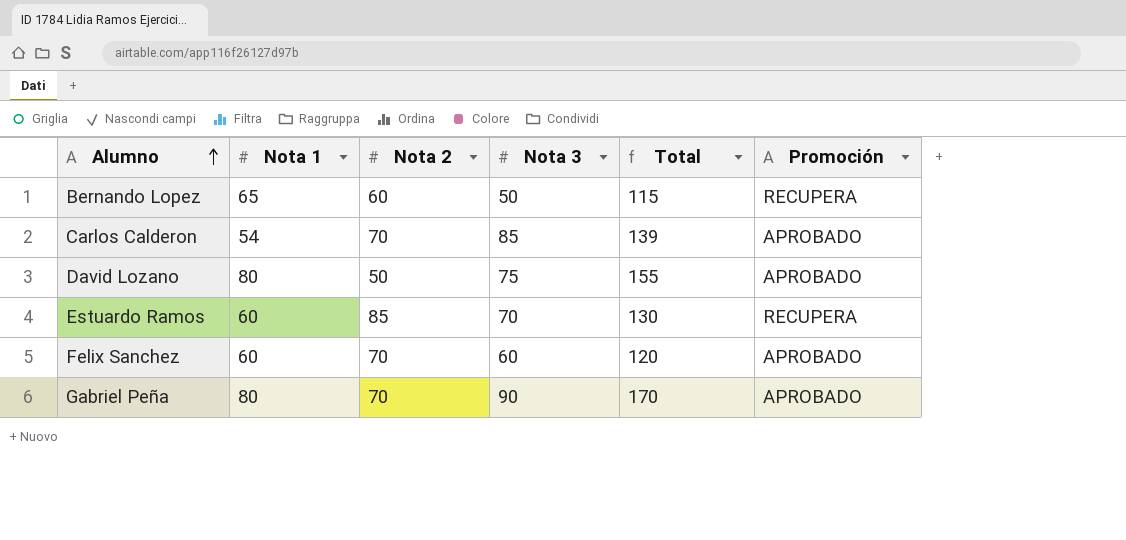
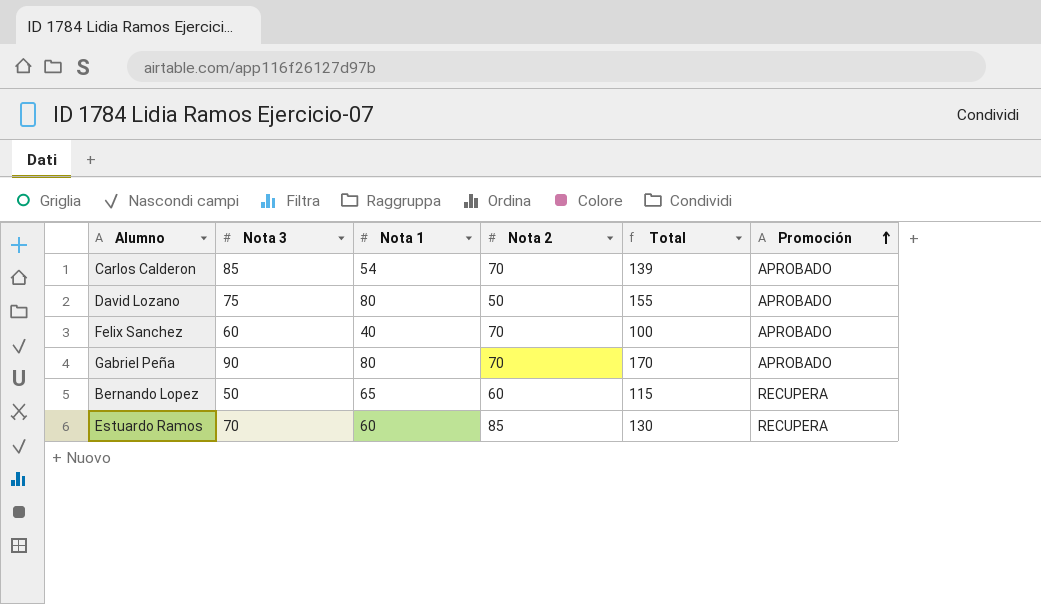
row order: Alumno ascending -> Promoción ascending
column Nota 3 | position: 4 -> 2
Felix Sanchez | Nota 1: 60 -> 40
Felix Sanchez | Total: 120 -> 100

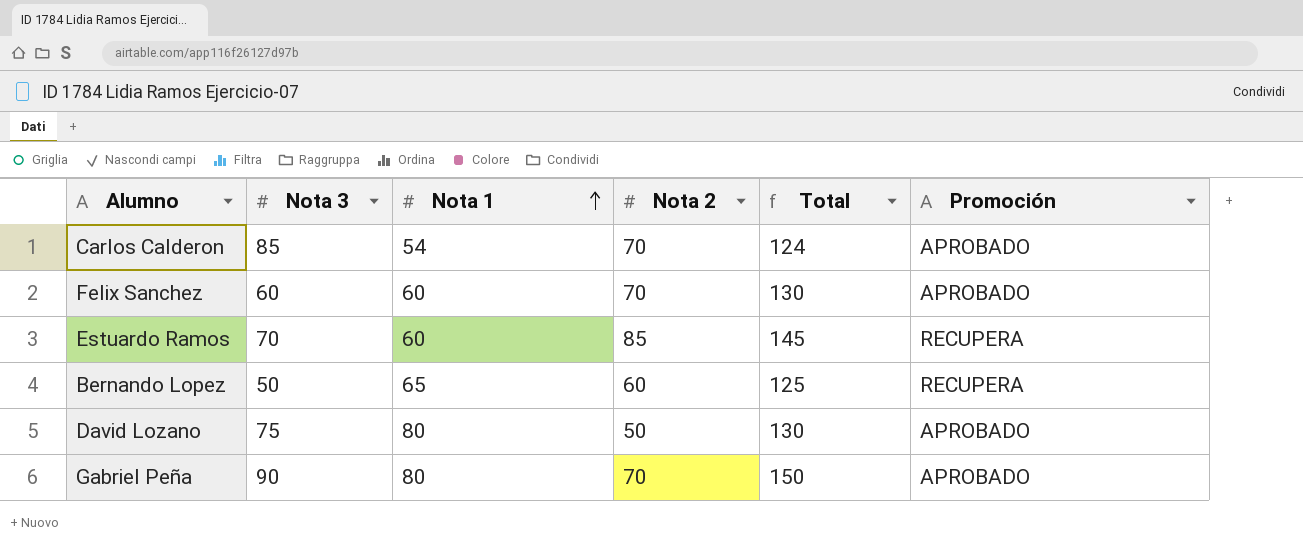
row order: Promoción ascending -> Nota 1 ascending
column Total | formula: [Nota 3] + [Nota 1] -> [Nota 1] + [Nota 2]
Felix Sanchez | Nota 1: 40 -> 60

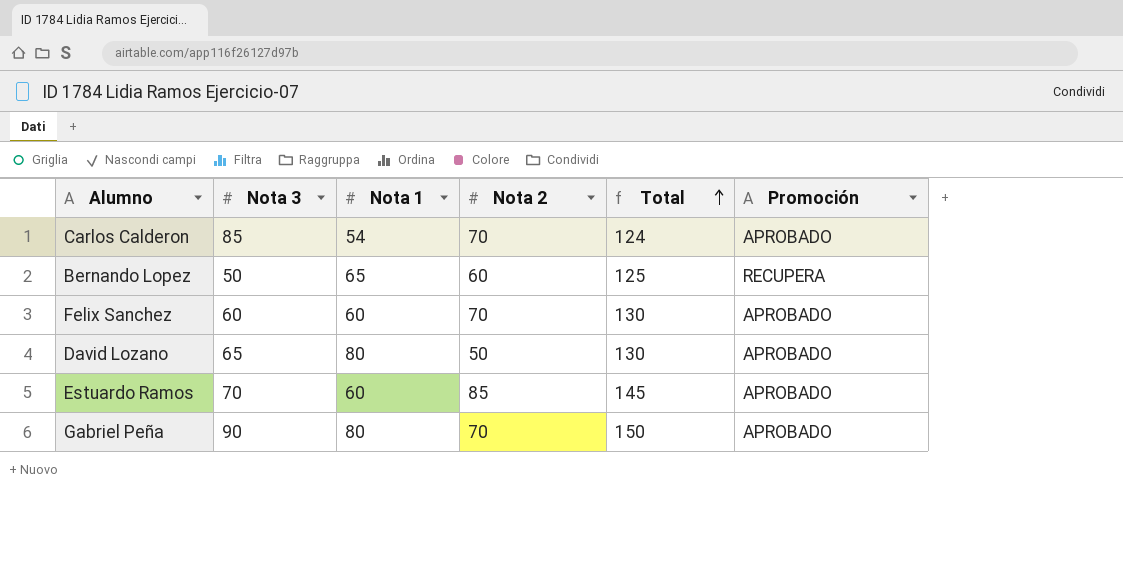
row order: Nota 1 ascending -> Total ascending
David Lozano | Nota 3: 75 -> 65
Estuardo Ramos | Promoción: RECUPERA -> APROBADO

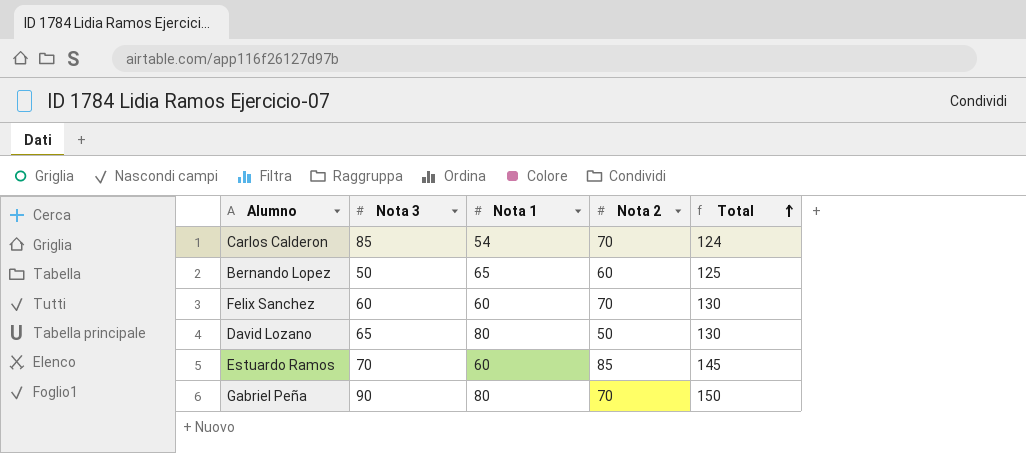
column Promoción | position: 6 -> none

